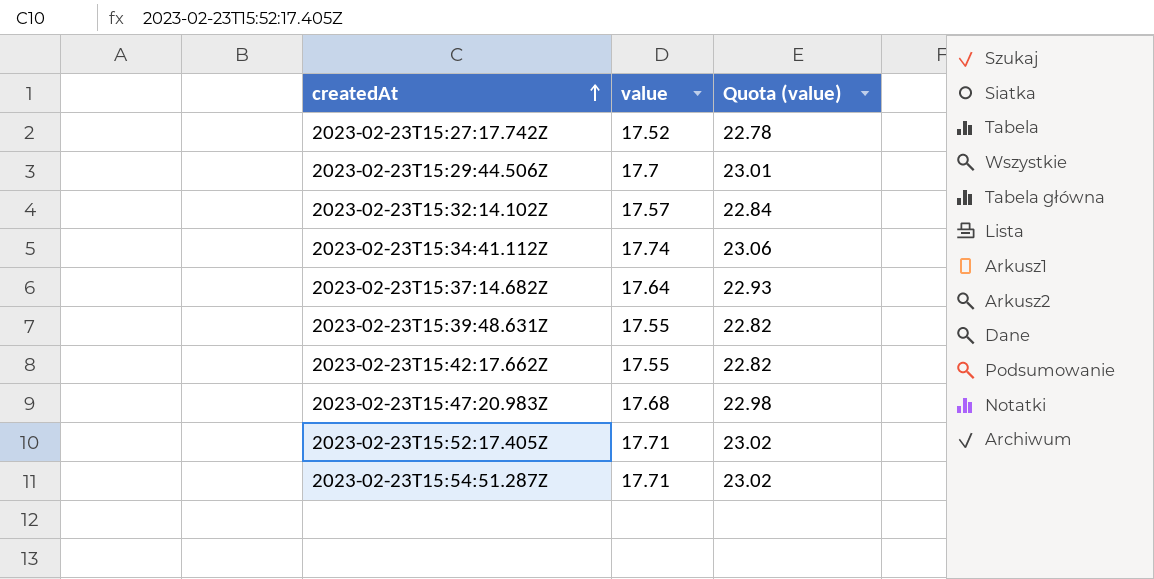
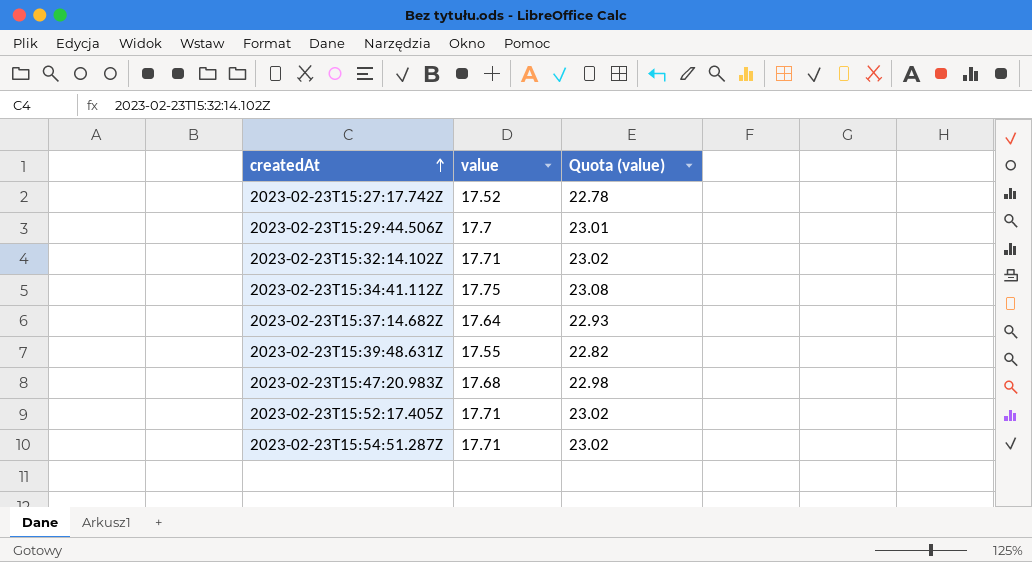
row 2023-02-23T15:42:17.662Z: 17.55 | 22.82 -> none
2023-02-23T15:32:14.102Z | value: 17.57 -> 17.71
2023-02-23T15:32:14.102Z | Quota (value): 22.84 -> 23.02
2023-02-23T15:34:41.112Z | value: 17.74 -> 17.75
2023-02-23T15:34:41.112Z | Quota (value): 23.06 -> 23.08

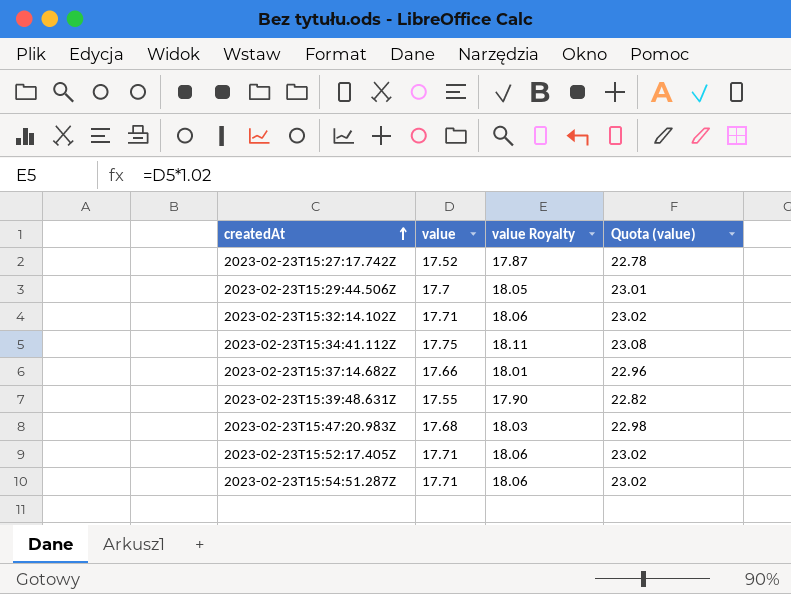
column value Royalty | formula: none -> [value] * 1.02
2023-02-23T15:37:14.682Z | value: 17.64 -> 17.66
2023-02-23T15:37:14.682Z | Quota (value): 22.93 -> 22.96

